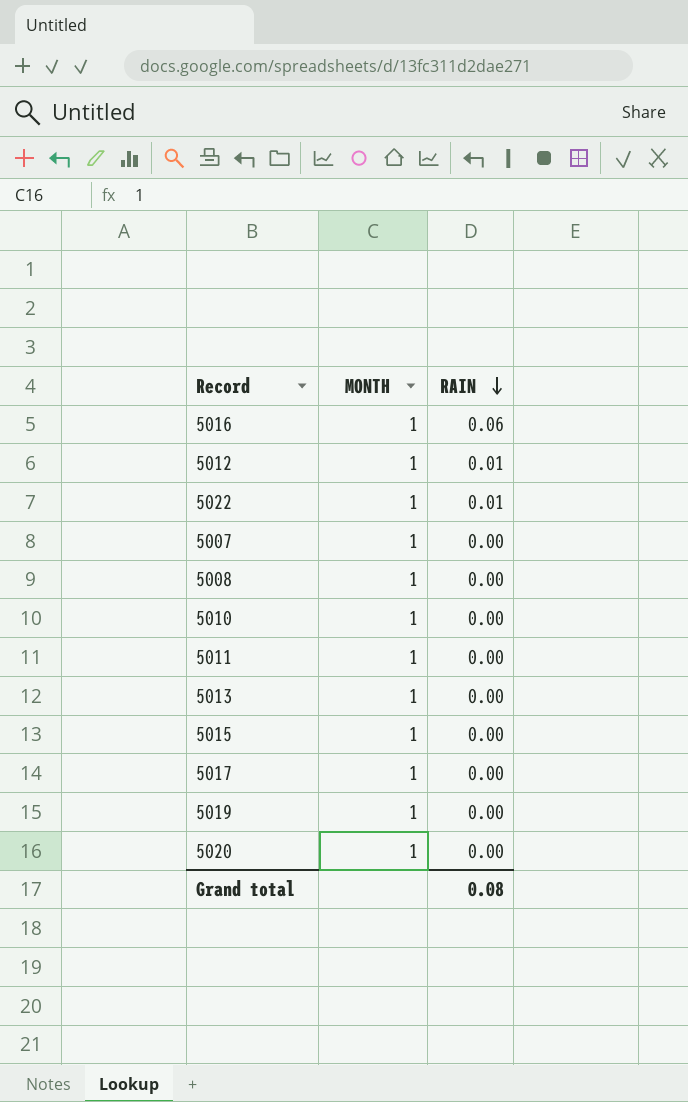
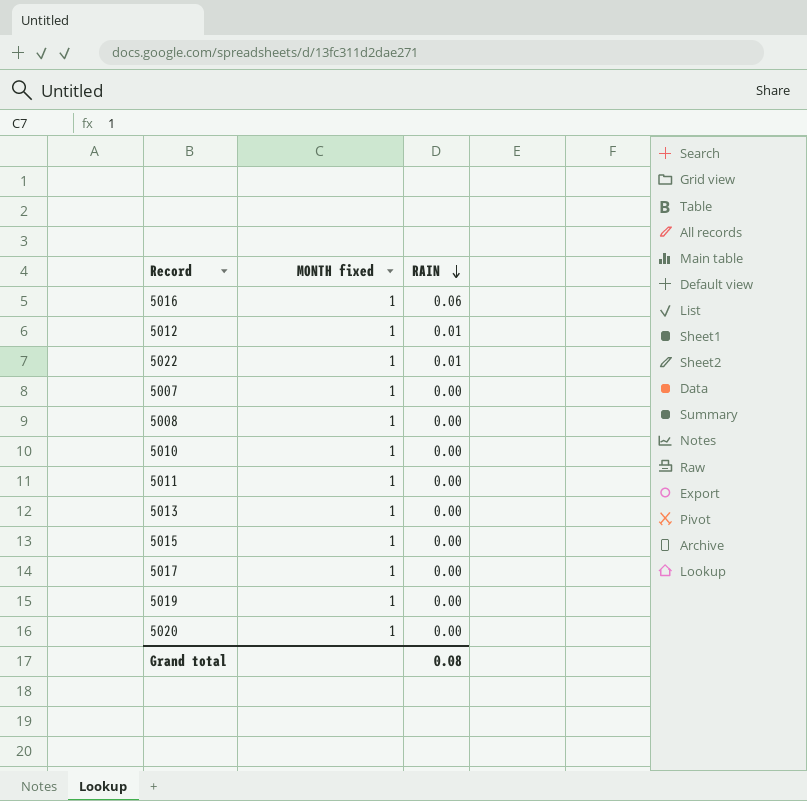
column name: MONTH -> MONTH fixed

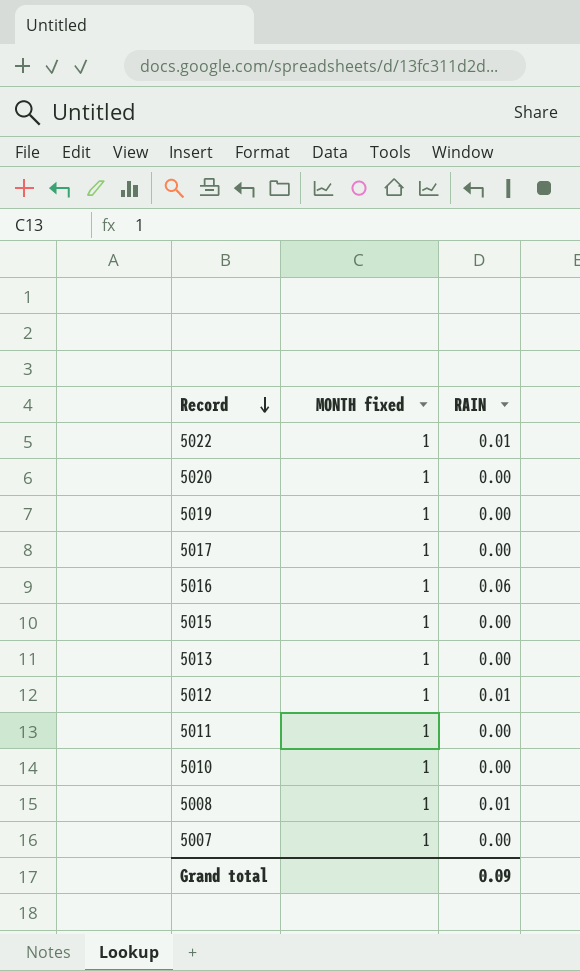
row order: RAIN descending -> Record descending
5008 | RAIN: 0.00 -> 0.01
Grand total | RAIN: 0.08 -> 0.09

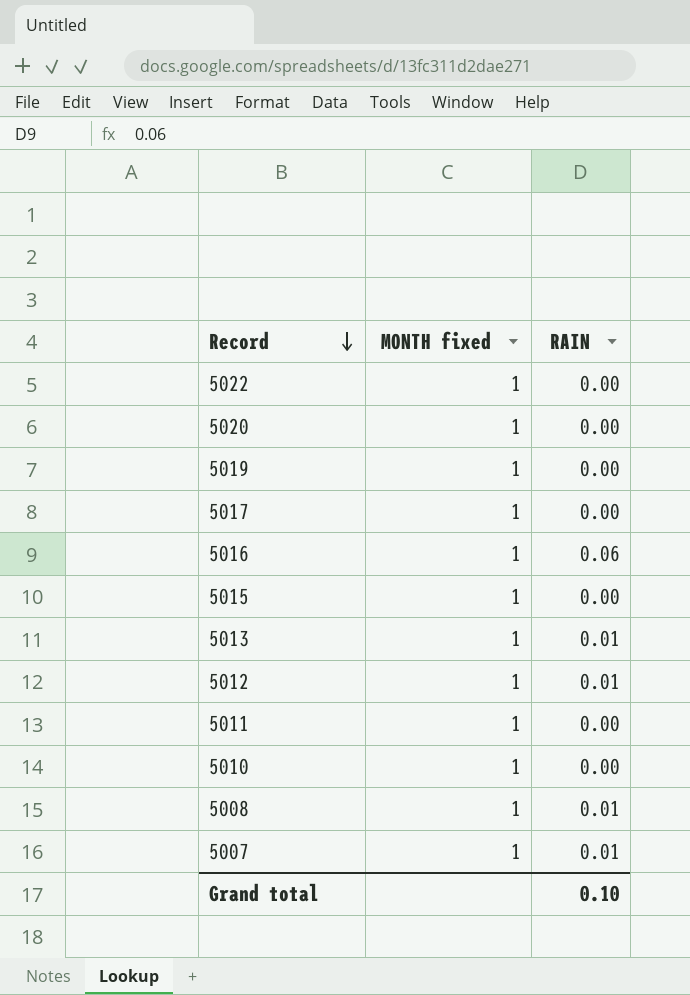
5022 | RAIN: 0.01 -> 0.00
5013 | RAIN: 0.00 -> 0.01
5007 | RAIN: 0.00 -> 0.01
Grand total | RAIN: 0.09 -> 0.10

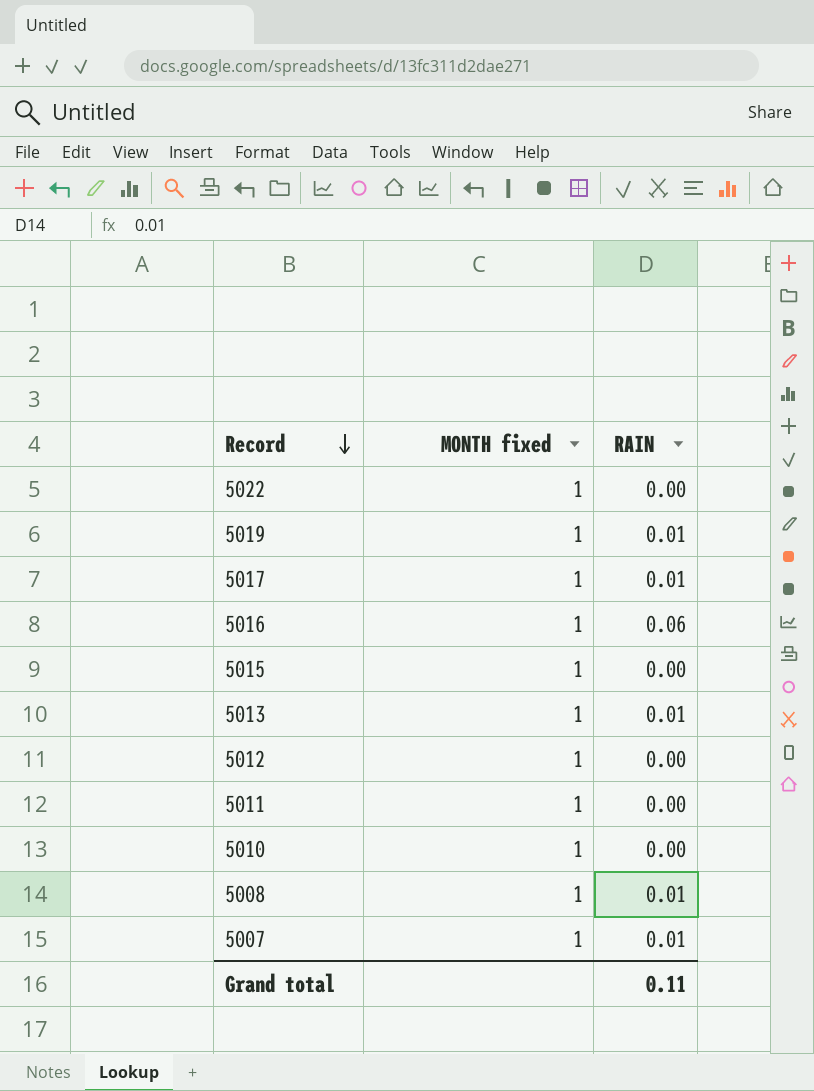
row 5020: 1 | 0.00 -> none
5019 | RAIN: 0.00 -> 0.01
5017 | RAIN: 0.00 -> 0.01
5012 | RAIN: 0.01 -> 0.00
Grand total | RAIN: 0.10 -> 0.11

